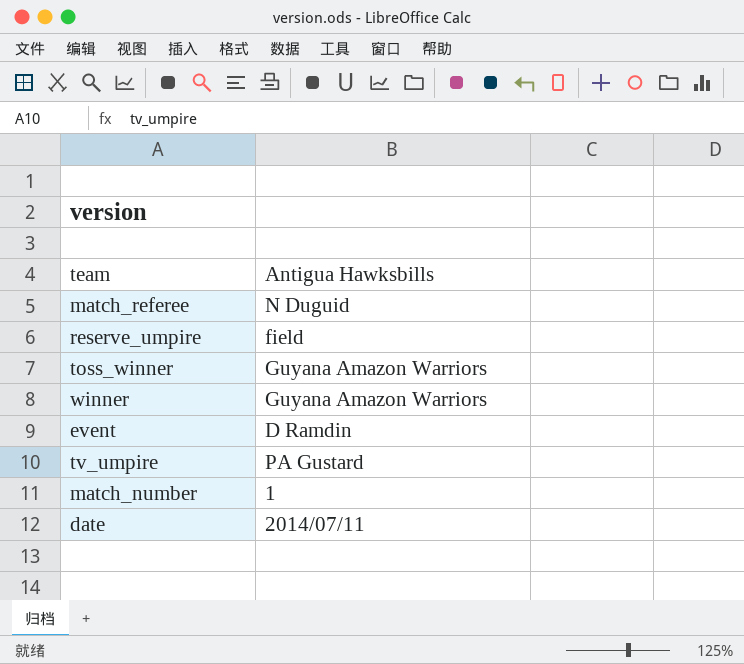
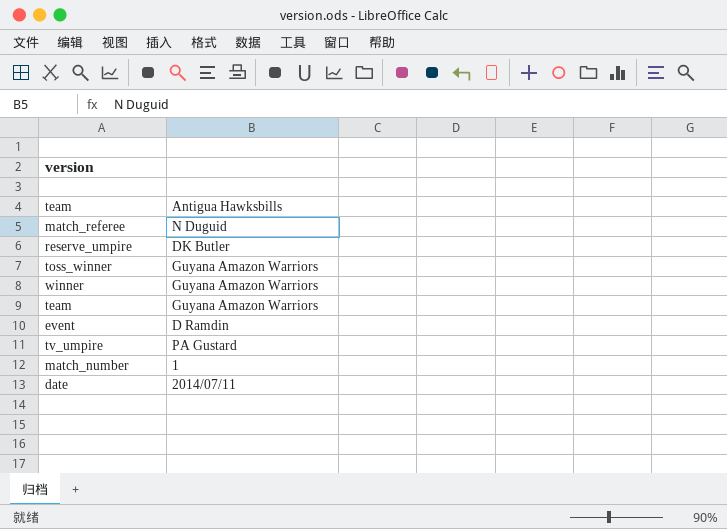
reserve_umpire | Antigua Hawksbills: field -> DK Butler
row team: none -> Guyana Amazon Warriors

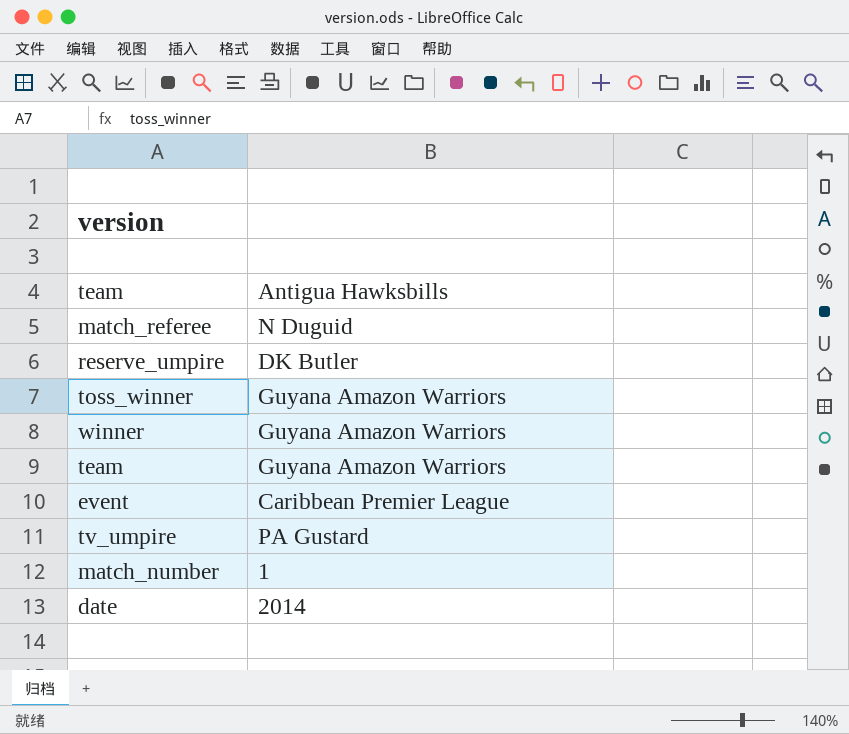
event | Antigua Hawksbills: D Ramdin -> Caribbean Premier League
date | Antigua Hawksbills: 2014/07/11 -> 2014

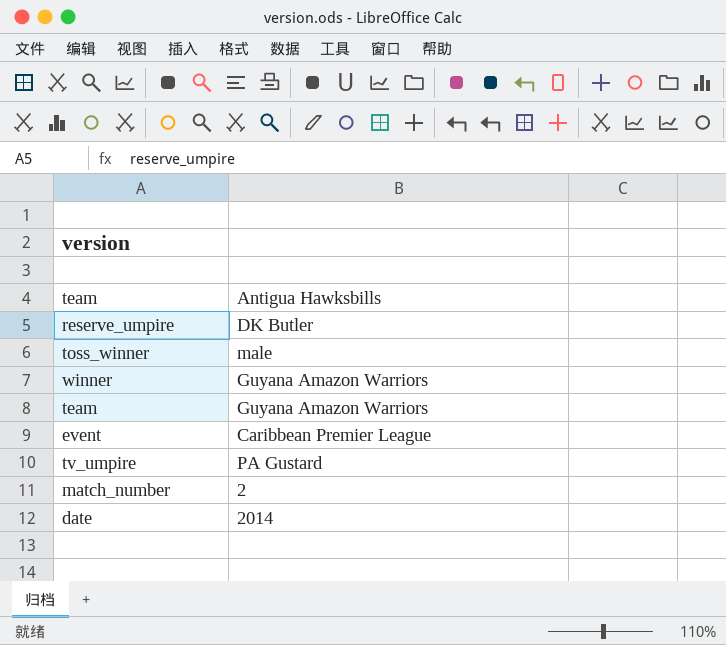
row match_referee: N Duguid -> none
toss_winner | Antigua Hawksbills: Guyana Amazon Warriors -> male
match_number | Antigua Hawksbills: 1 -> 2

